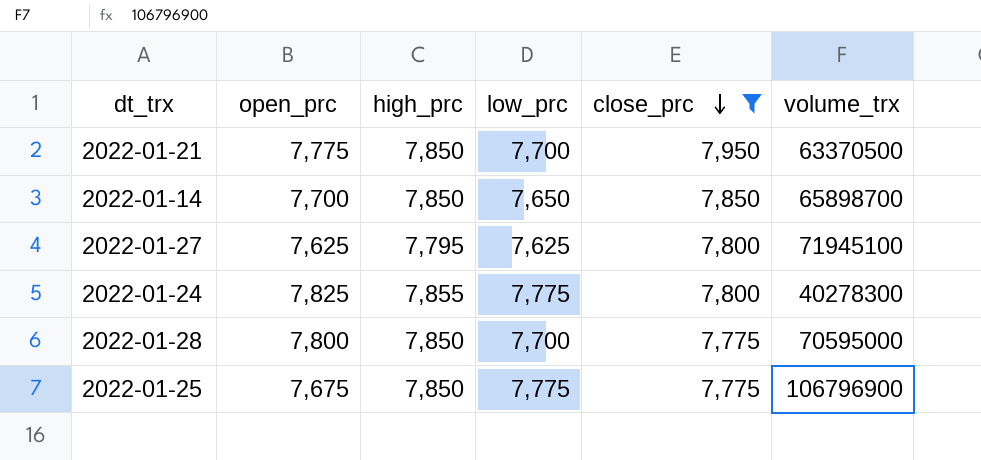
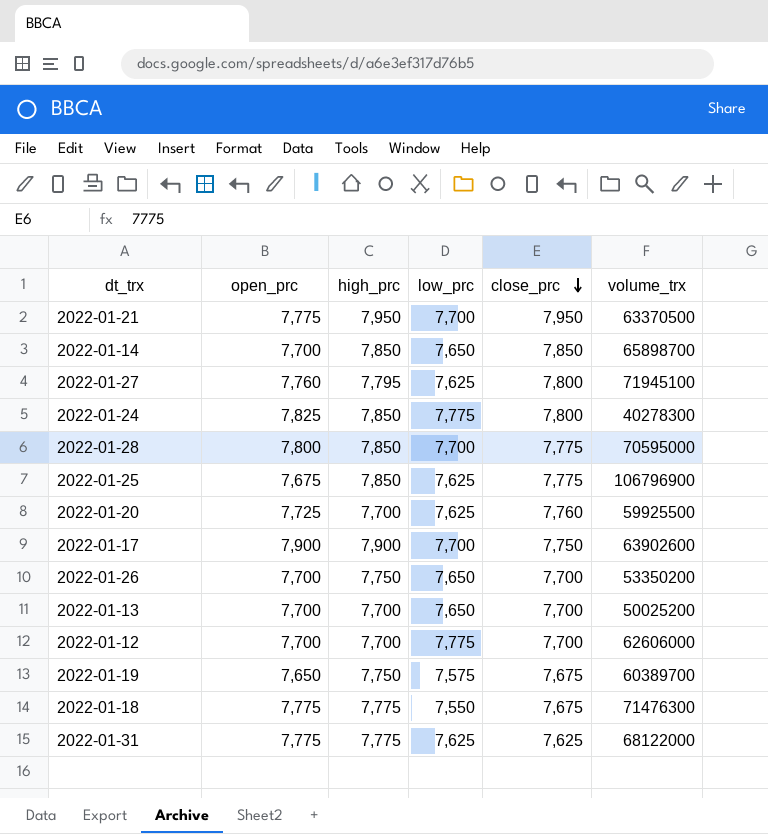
filter: close_prc >= 7,775 -> none
2022-01-21 | high_prc: 7,850 -> 7,950
2022-01-27 | open_prc: 7,625 -> 7,760
2022-01-24 | high_prc: 7,855 -> 7,850
2022-01-25 | low_prc: 7,775 -> 7,625

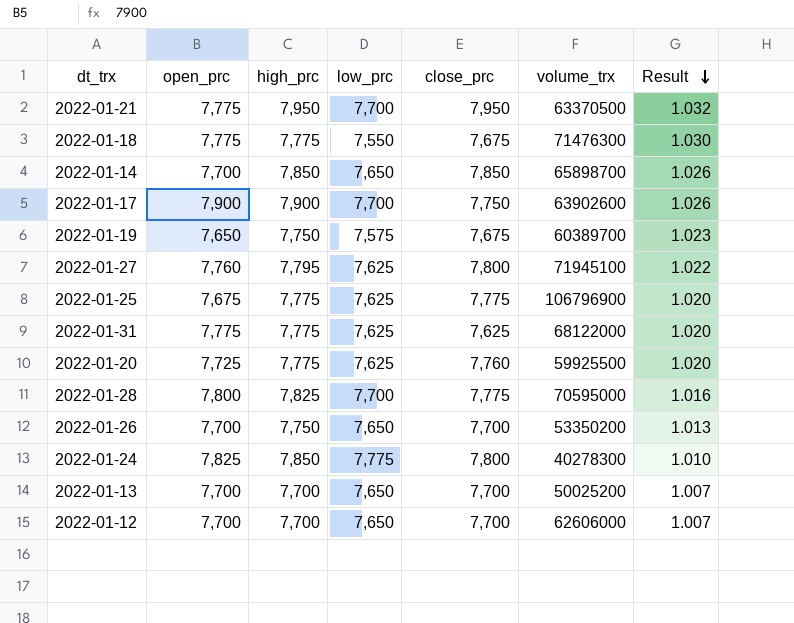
row order: close_prc descending -> Result descending
column Result | formula: none -> [high_prc] / [low_prc]
2022-01-25 | high_prc: 7,850 -> 7,775
2022-01-20 | high_prc: 7,700 -> 7,775
2022-01-28 | high_prc: 7,850 -> 7,825
2022-01-12 | low_prc: 7,775 -> 7,650

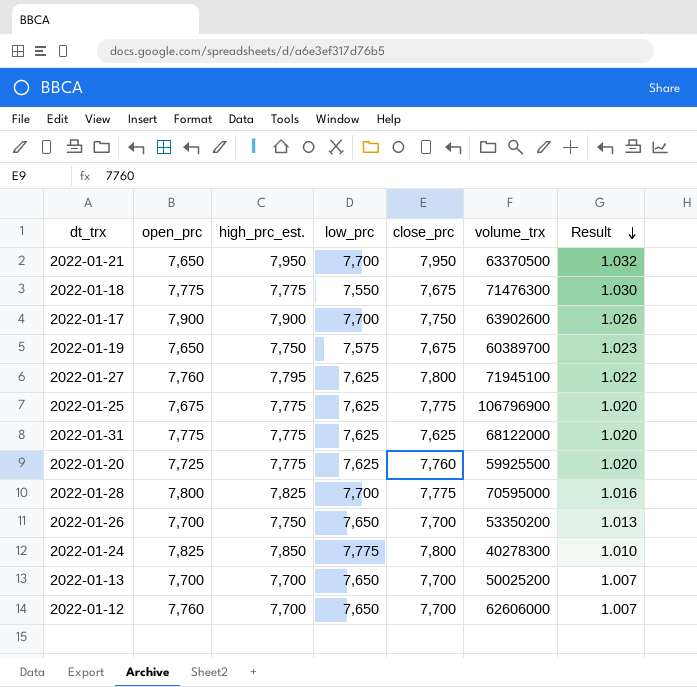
column name: high_prc -> high_prc_est.
row 2022-01-14: 7,700 | 7,850 | 7,650 | 7,850 | 65898700 | 1.026 -> none
2022-01-21 | open_prc: 7,775 -> 7,650
2022-01-12 | open_prc: 7,700 -> 7,760

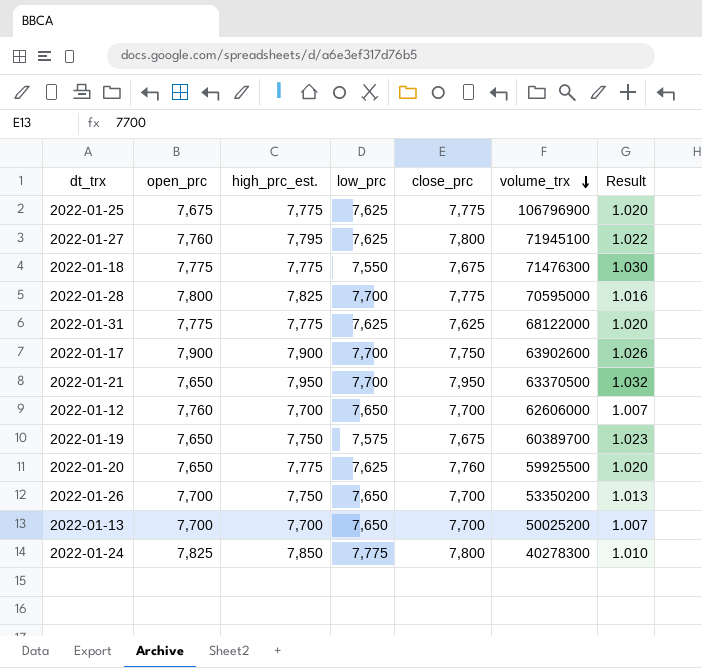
row order: Result descending -> volume_trx descending
2022-01-20 | open_prc: 7,725 -> 7,650

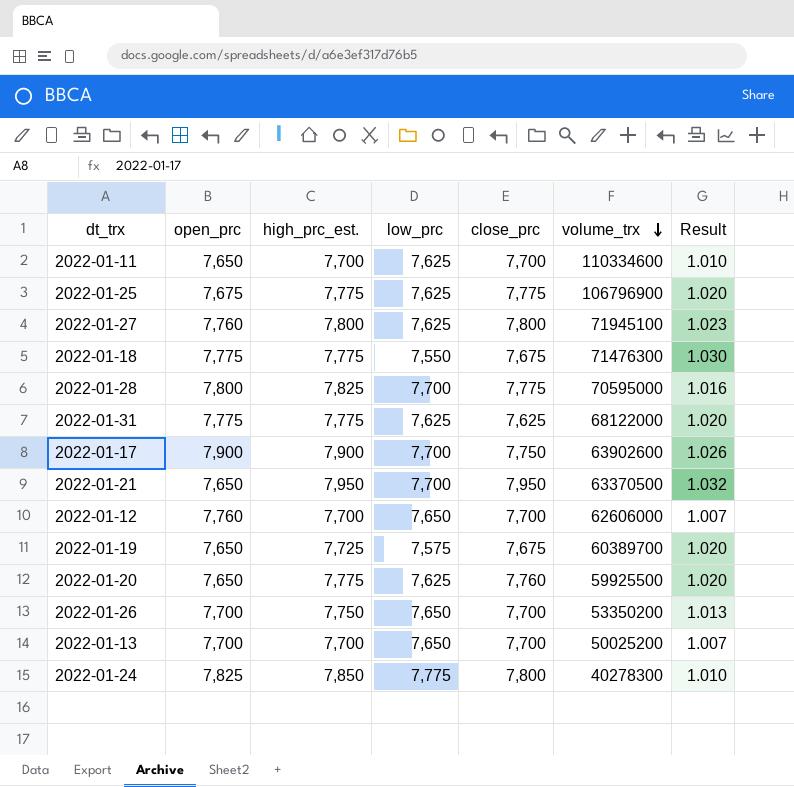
row 2022-01-11: none -> 7,650 | 7,700 | 7,625 | 7,700 | 110334600 | 1.010
2022-01-27 | high_prc_est.: 7,795 -> 7,800
2022-01-27 | Result: 1.022 -> 1.023
2022-01-19 | high_prc_est.: 7,750 -> 7,725
2022-01-19 | Result: 1.023 -> 1.020

